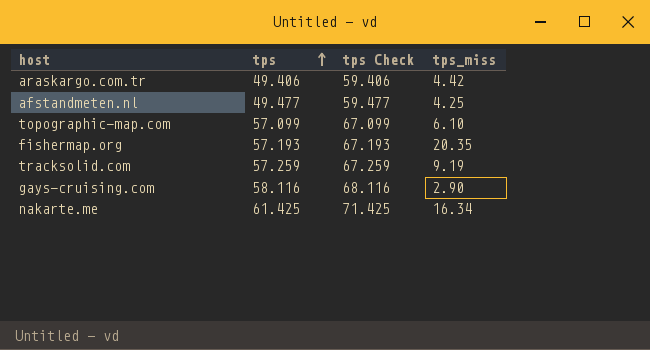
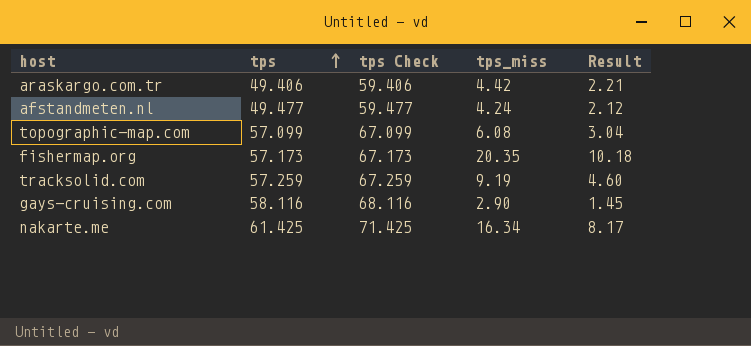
column Result | formula: none -> [tps_miss] * 0.5
afstandmeten.nl | tps_miss: 4.25 -> 4.24
topographic-map.com | tps_miss: 6.10 -> 6.08
fishermap.org | tps: 57.193 -> 57.173
fishermap.org | tps Check: 67.193 -> 67.173

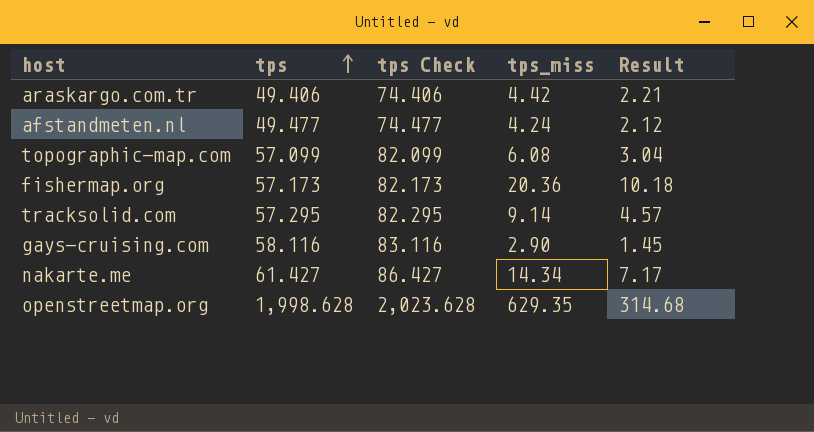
column tps Check | formula: [tps] + 10 -> [tps] + 25
fishermap.org | tps_miss: 20.35 -> 20.36
tracksolid.com | tps: 57.259 -> 57.295
tracksolid.com | tps_miss: 9.19 -> 9.14
tracksolid.com | Result: 4.60 -> 4.57
nakarte.me | tps: 61.425 -> 61.427
nakarte.me | tps_miss: 16.34 -> 14.34
nakarte.me | Result: 8.17 -> 7.17
row openstreetmap.org: none -> 1,998.628 | 2,023.628 | 629.35 | 314.68

